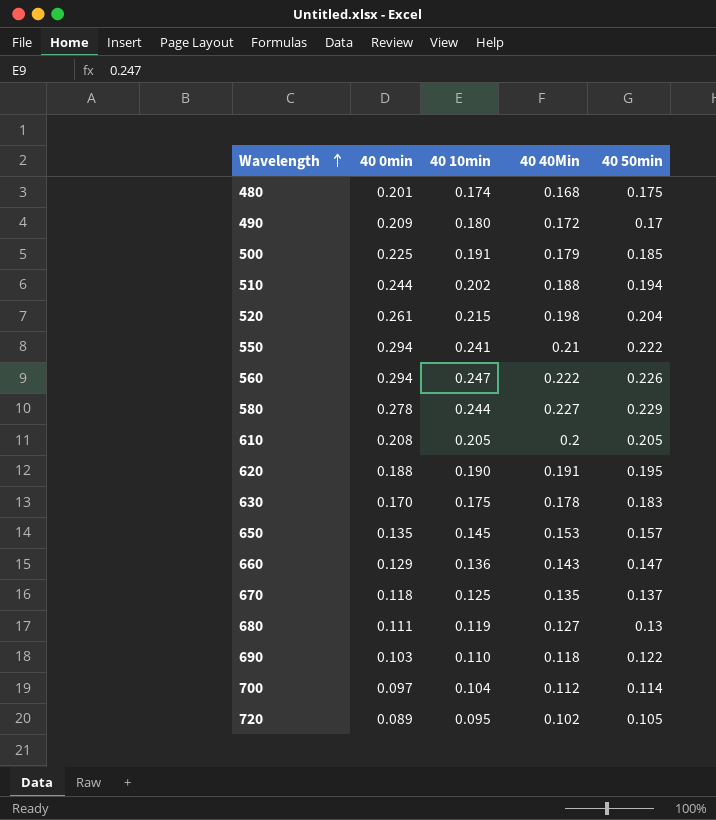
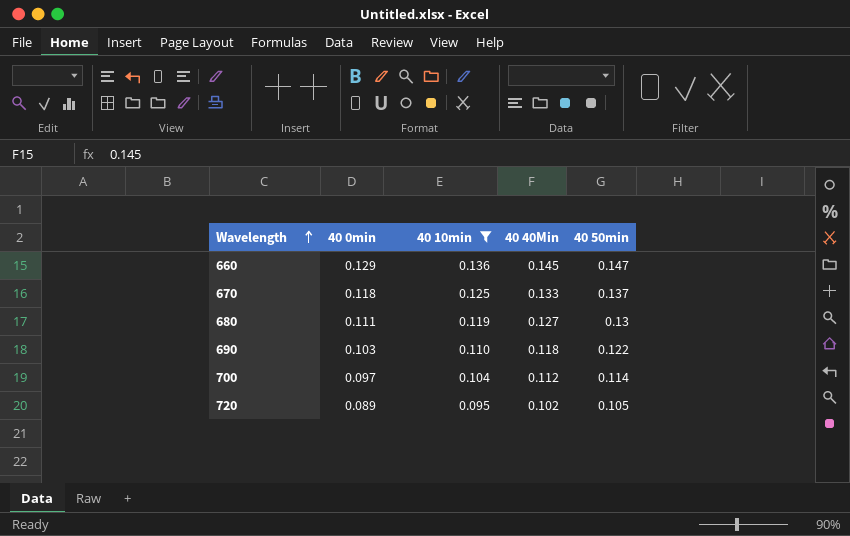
filter: none -> 40 10min <= 0.136
660 | 40 40Min: 0.143 -> 0.145
670 | 40 40Min: 0.135 -> 0.133

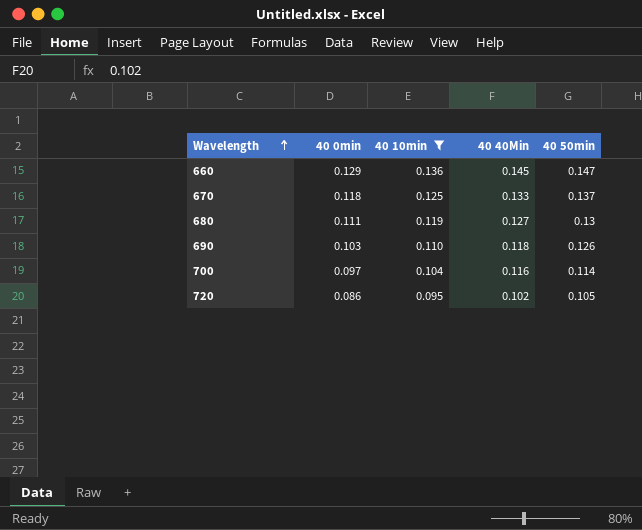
690 | 40 50min: 0.122 -> 0.126
700 | 40 40Min: 0.112 -> 0.116
720 | 40 0min: 0.089 -> 0.086

